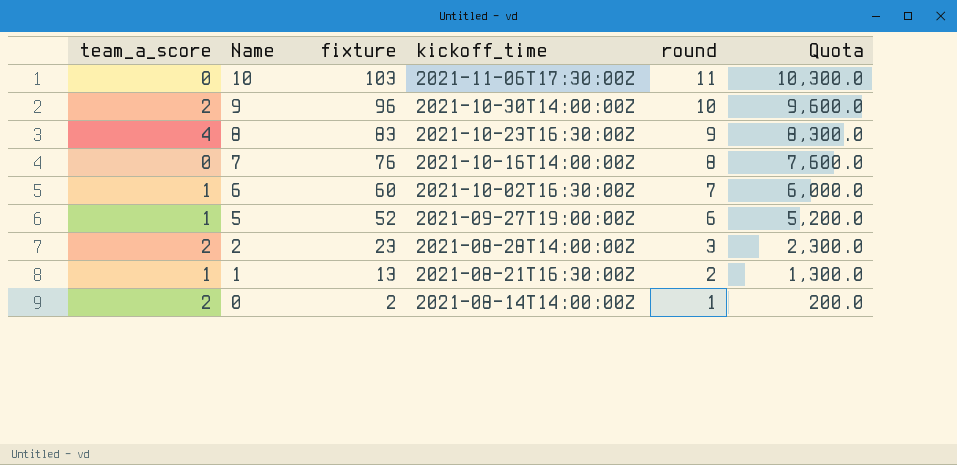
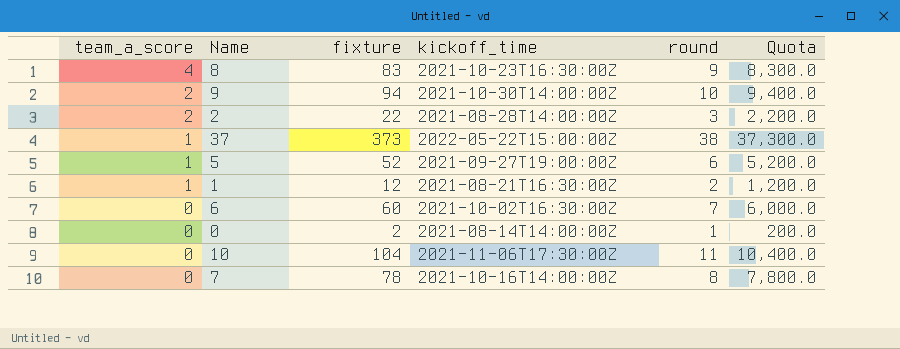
row order: Name descending -> team_a_score descending
9 | fixture: 96 -> 94
9 | Quota: 9,600.0 -> 9,400.0
2 | fixture: 23 -> 22
2 | Quota: 2,300.0 -> 2,200.0
row 37: none -> 1 | 373 | 2022-05-22T15:00:00Z | 38 | 37,300.0
1 | fixture: 13 -> 12
1 | Quota: 1,300.0 -> 1,200.0
6 | team_a_score: 1 -> 0
0 | team_a_score: 2 -> 0
10 | fixture: 103 -> 104
10 | Quota: 10,300.0 -> 10,400.0
7 | fixture: 76 -> 78
7 | Quota: 7,600.0 -> 7,800.0

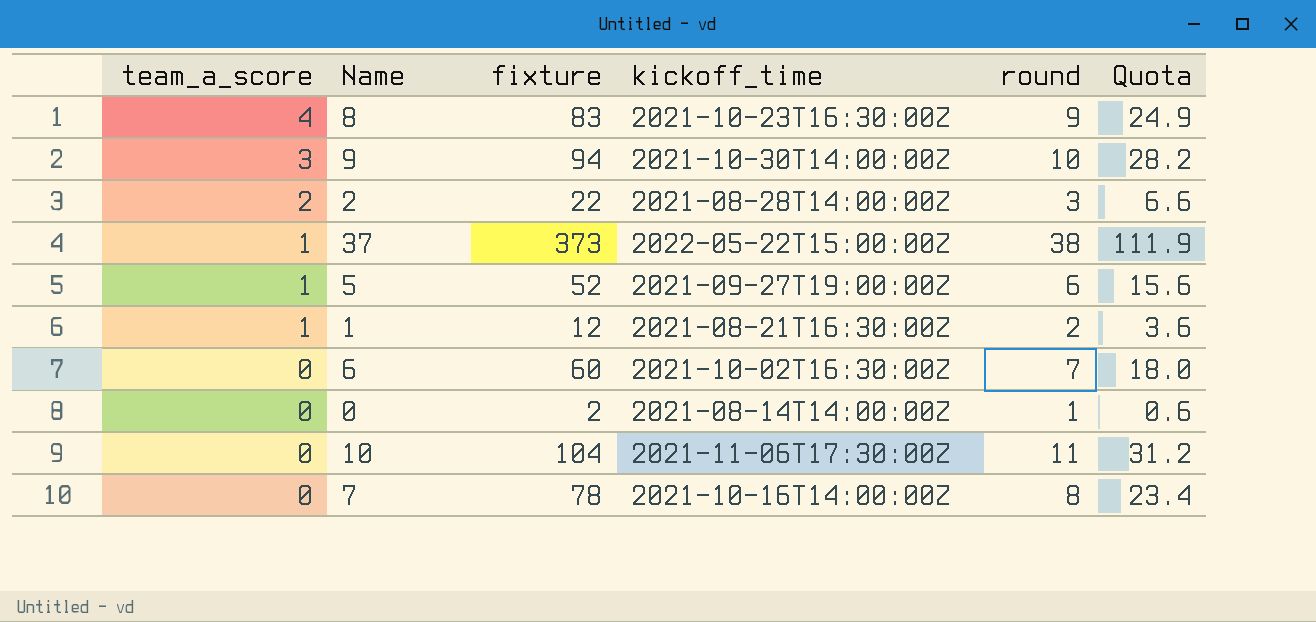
column Quota | formula: [fixture] * 100 -> [fixture] * 0.3
9 | team_a_score: 2 -> 3

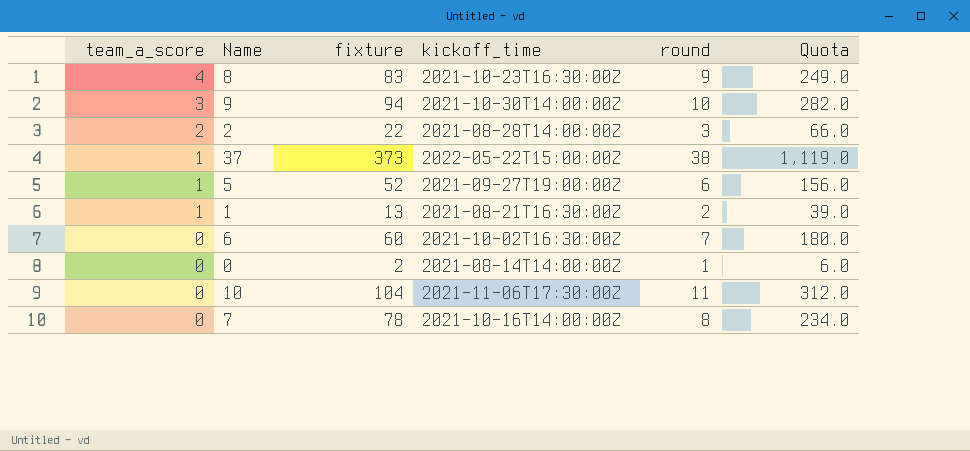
column Quota | formula: [fixture] * 0.3 -> [fixture] * 3
1 | fixture: 12 -> 13

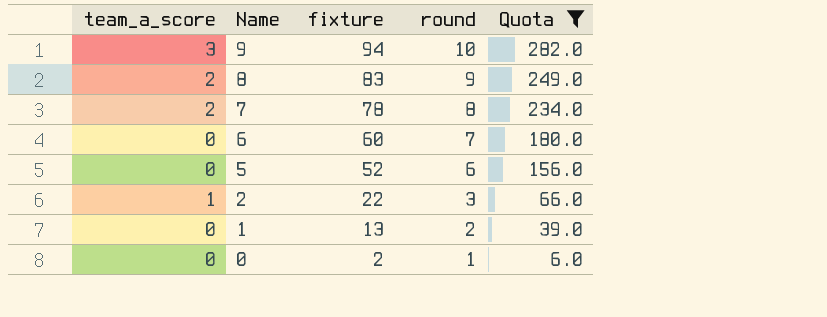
filter: none -> Quota <= 282.0
row order: team_a_score descending -> Name descending
column kickoff_time | position: 4 -> none
8 | team_a_score: 4 -> 2
7 | team_a_score: 0 -> 2
5 | team_a_score: 1 -> 0
2 | team_a_score: 2 -> 1
1 | team_a_score: 1 -> 0

